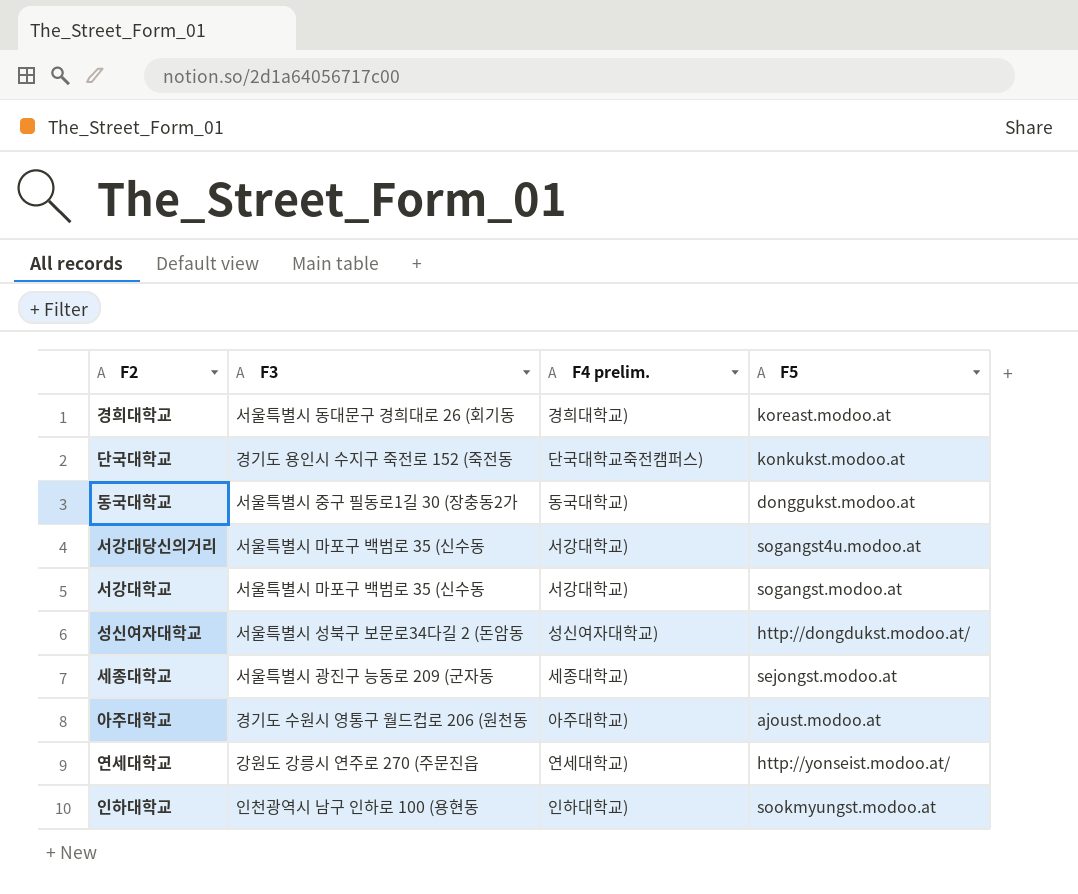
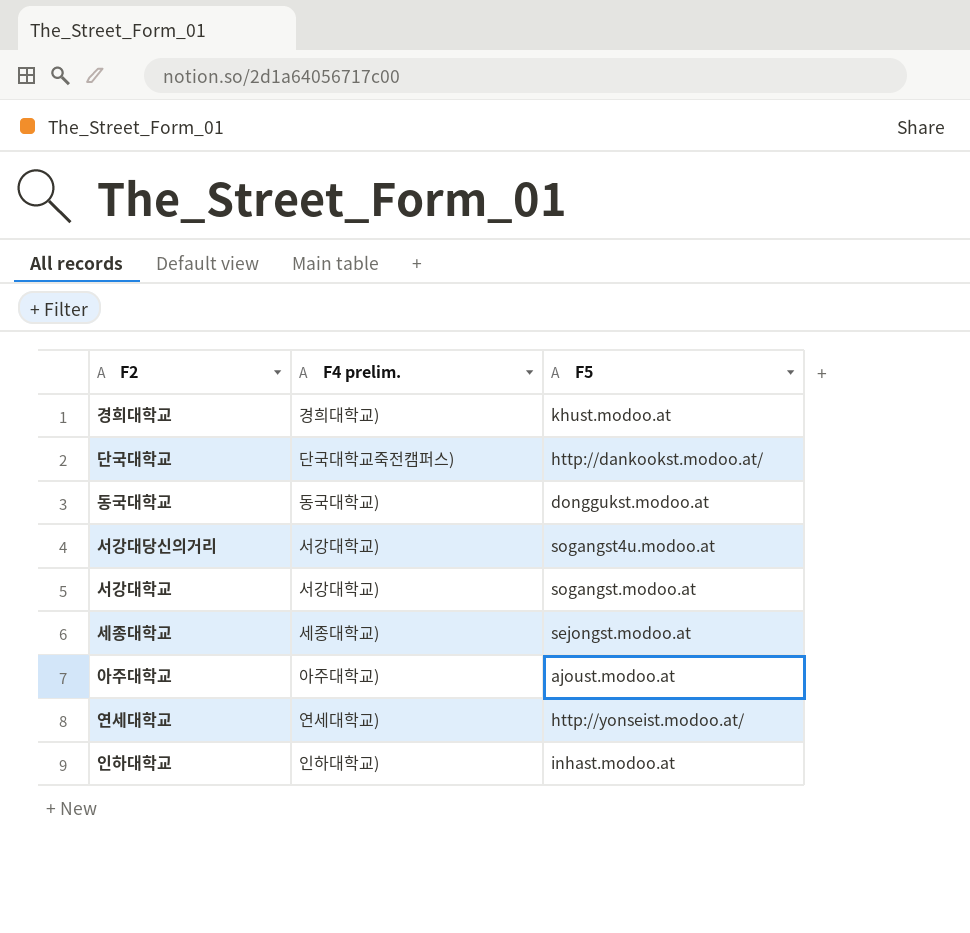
column F3 | position: 2 -> none
row 성신여자대학교: 서울특별시 성북구 보문로34다길 2 (돈암동 | 성신여자대학교) | http://dongdukst.modoo.at/ -> none
경희대학교 | F5: koreast.modoo.at -> khust.modoo.at
단국대학교 | F5: konkukst.modoo.at -> http://dankookst.modoo.at/
인하대학교 | F5: sookmyungst.modoo.at -> inhast.modoo.at

